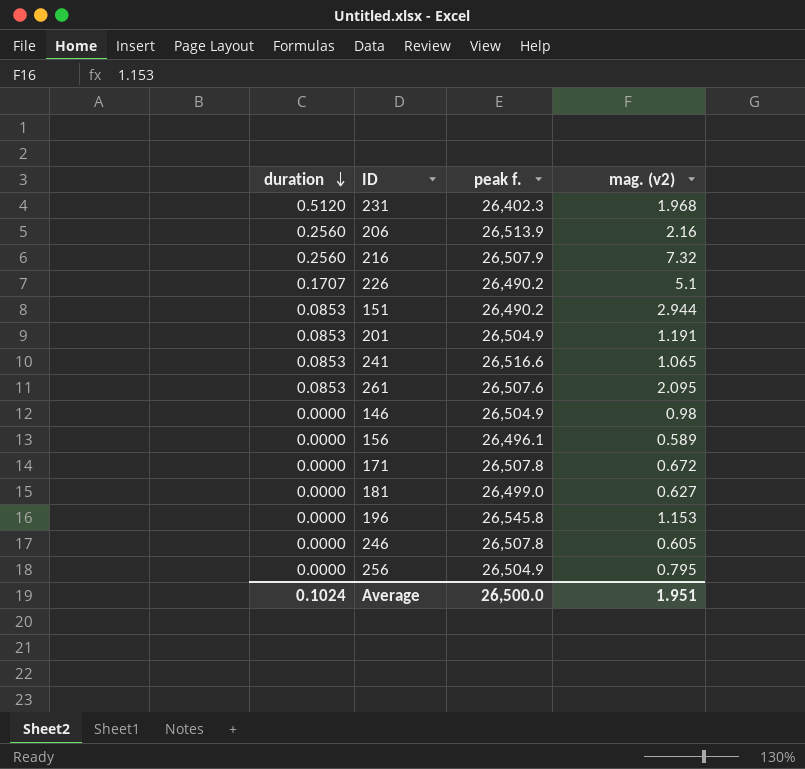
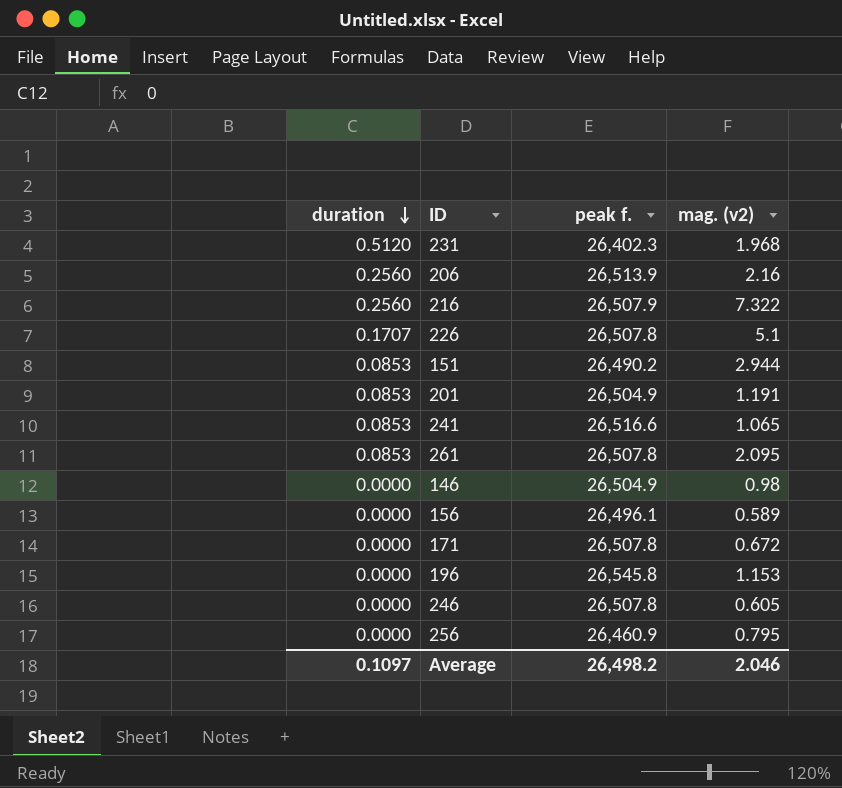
row 181: 0.0000 | 26,499.0 | 0.627 -> none
216 | mag. (v2): 7.32 -> 7.322
226 | peak f.: 26,490.2 -> 26,507.8
261 | peak f.: 26,507.6 -> 26,507.8
256 | peak f.: 26,504.9 -> 26,460.9
Average | duration: 0.1024 -> 0.1097
Average | peak f.: 26,500.0 -> 26,498.2
Average | mag. (v2): 1.951 -> 2.046

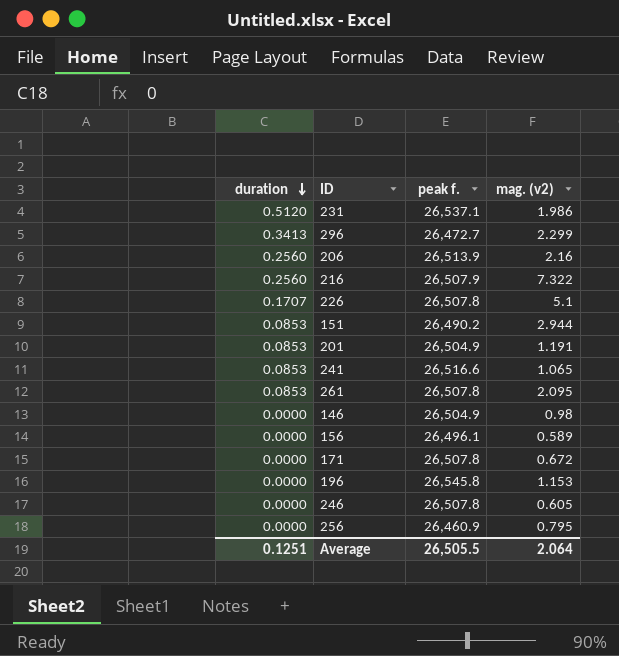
231 | peak f.: 26,402.3 -> 26,537.1
231 | mag. (v2): 1.968 -> 1.986
row 296: none -> 0.3413 | 26,472.7 | 2.299
Average | duration: 0.1097 -> 0.1251
Average | peak f.: 26,498.2 -> 26,505.5
Average | mag. (v2): 2.046 -> 2.064

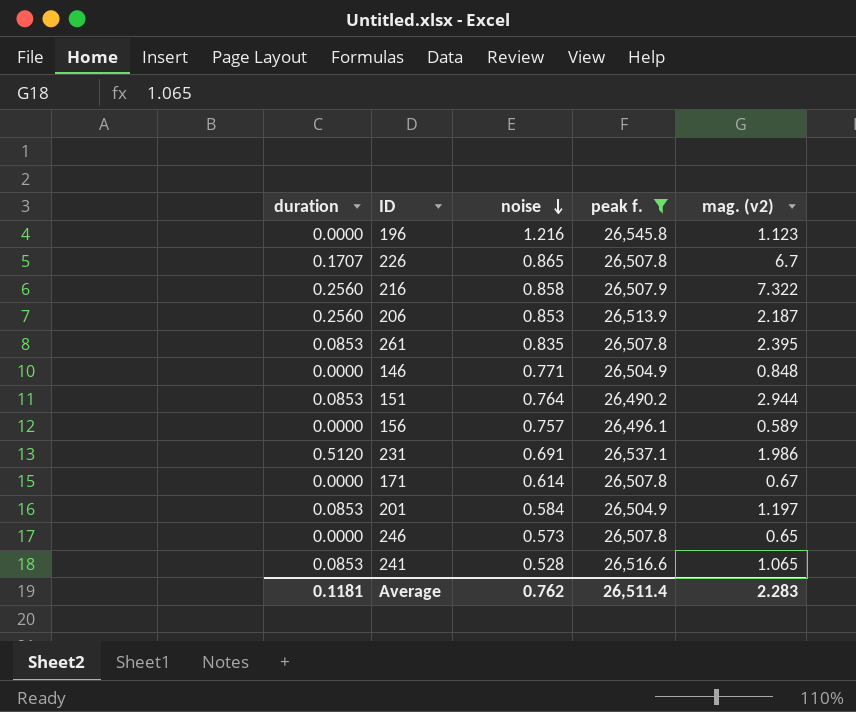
filter: none -> peak f. >= 26,490.2
row order: duration descending -> noise descending
column noise | position: none -> 3
196 | mag. (v2): 1.153 -> 1.123
226 | mag. (v2): 5.1 -> 6.7
206 | mag. (v2): 2.16 -> 2.187
261 | mag. (v2): 2.095 -> 2.395
146 | mag. (v2): 0.98 -> 0.848
171 | mag. (v2): 0.672 -> 0.67
201 | mag. (v2): 1.191 -> 1.197
246 | mag. (v2): 0.605 -> 0.65
Average | duration: 0.1251 -> 0.1181
Average | peak f.: 26,505.5 -> 26,511.4
Average | mag. (v2): 2.064 -> 2.283

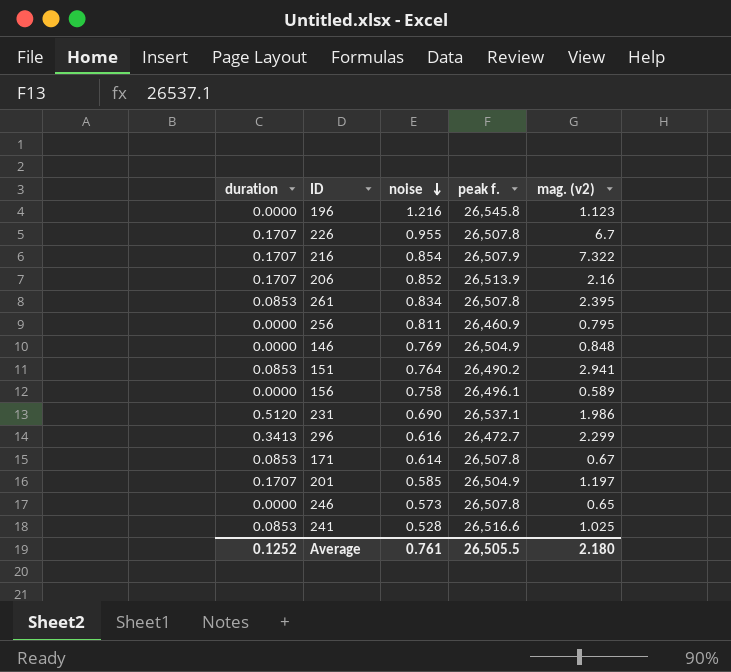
filter: peak f. >= 26,490.2 -> none
226 | noise: 0.865 -> 0.955
216 | duration: 0.2560 -> 0.1707
216 | noise: 0.858 -> 0.854
206 | duration: 0.2560 -> 0.1707
206 | noise: 0.853 -> 0.852
206 | mag. (v2): 2.187 -> 2.16
261 | noise: 0.835 -> 0.834
146 | noise: 0.771 -> 0.769
151 | mag. (v2): 2.944 -> 2.941
156 | noise: 0.757 -> 0.758
231 | noise: 0.691 -> 0.690
171 | duration: 0.0000 -> 0.0853
201 | duration: 0.0853 -> 0.1707
201 | noise: 0.584 -> 0.585
241 | mag. (v2): 1.065 -> 1.025
Average | duration: 0.1181 -> 0.1252
Average | noise: 0.762 -> 0.761
Average | peak f.: 26,511.4 -> 26,505.5
Average | mag. (v2): 2.283 -> 2.180

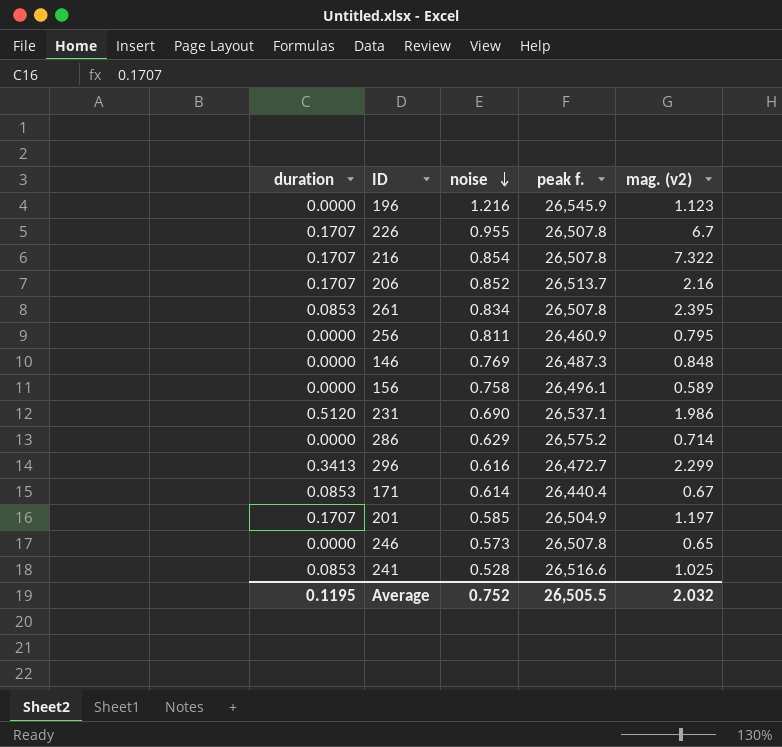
row 151: 0.0853 | 0.764 | 26,490.2 | 2.941 -> none
196 | peak f.: 26,545.8 -> 26,545.9
216 | peak f.: 26,507.9 -> 26,507.8
206 | peak f.: 26,513.9 -> 26,513.7
146 | peak f.: 26,504.9 -> 26,487.3
row 286: none -> 0.0000 | 0.629 | 26,575.2 | 0.714
171 | peak f.: 26,507.8 -> 26,440.4
Average | duration: 0.1252 -> 0.1195
Average | noise: 0.761 -> 0.752
Average | mag. (v2): 2.180 -> 2.032

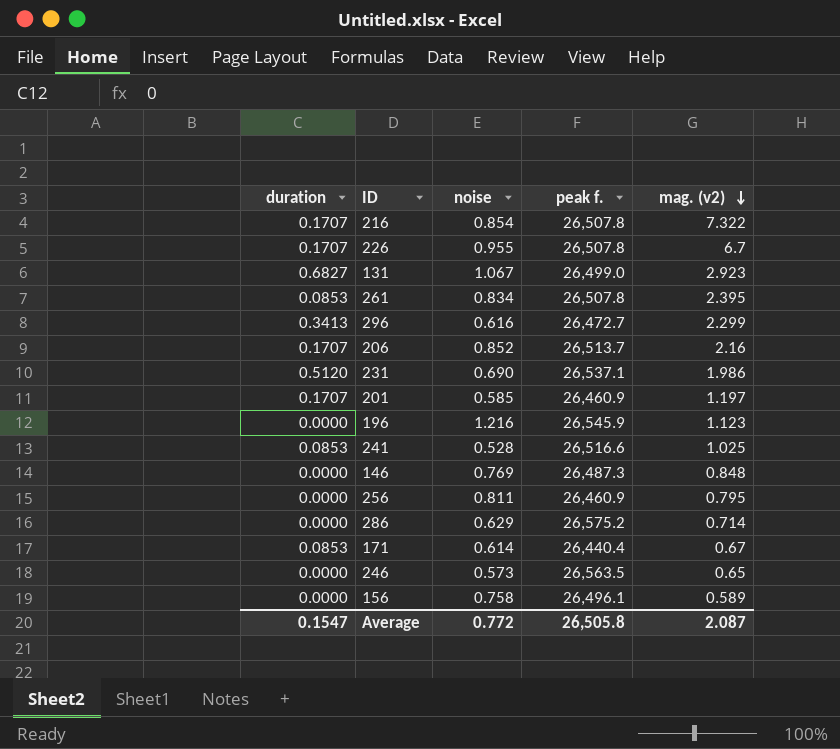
row order: noise descending -> mag. (v2) descending
row 131: none -> 0.6827 | 1.067 | 26,499.0 | 2.923
201 | peak f.: 26,504.9 -> 26,460.9
246 | peak f.: 26,507.8 -> 26,563.5
Average | duration: 0.1195 -> 0.1547
Average | noise: 0.752 -> 0.772
Average | peak f.: 26,505.5 -> 26,505.8
Average | mag. (v2): 2.032 -> 2.087

